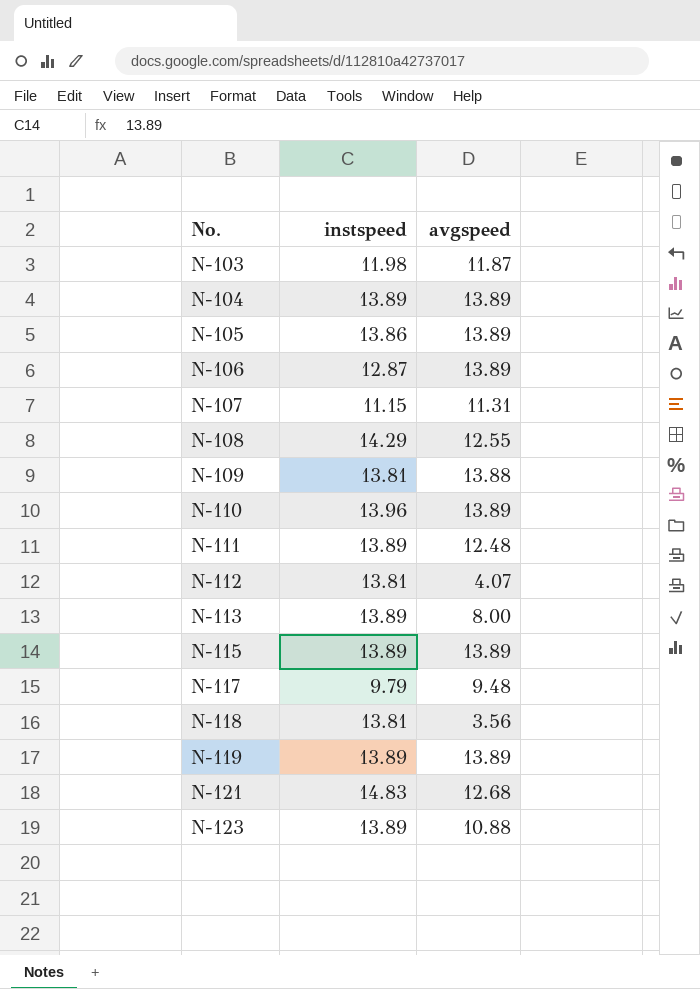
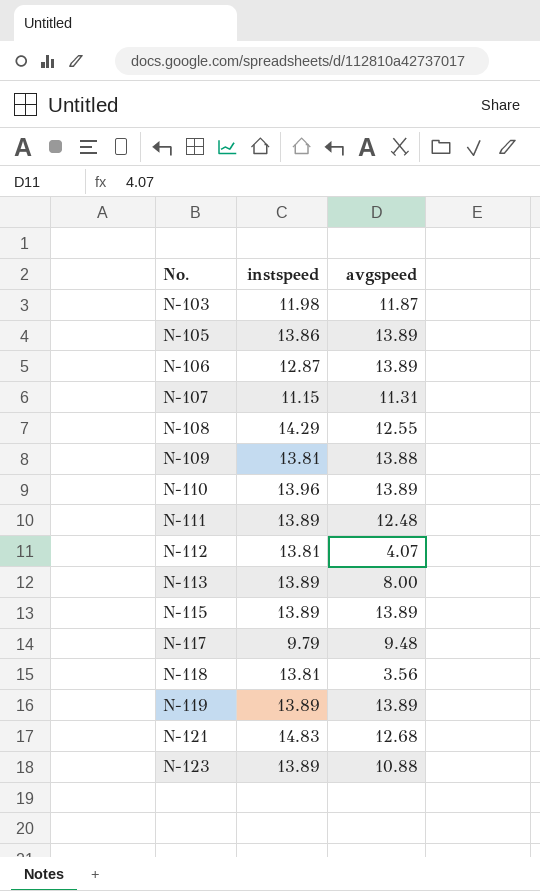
row N-104: 13.89 | 13.89 -> none

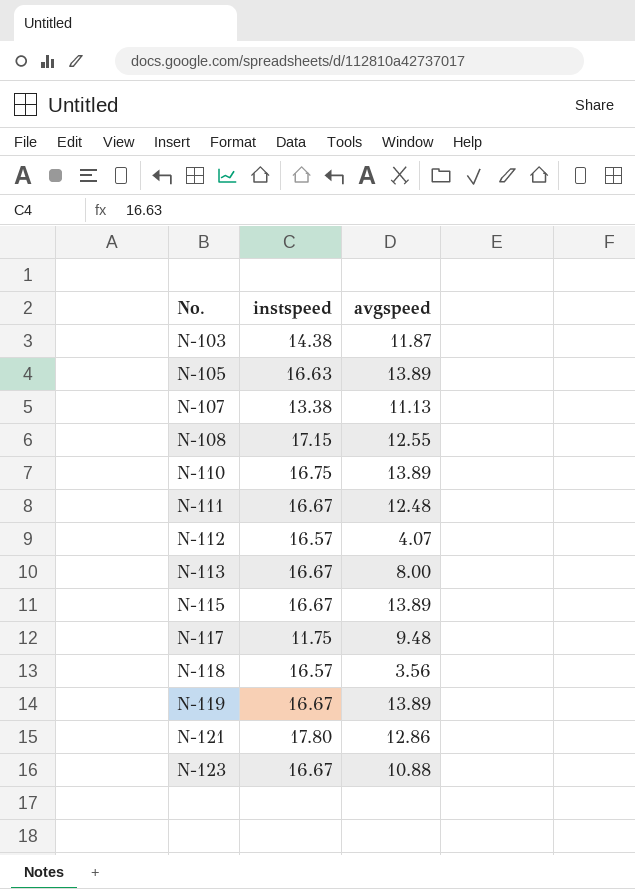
row N-106: 12.87 | 13.89 -> none
row N-109: 13.81 | 13.88 -> none
N-103 | instspeed: 11.98 -> 14.38
N-105 | instspeed: 13.86 -> 16.63
N-107 | instspeed: 11.15 -> 13.38
N-107 | avgspeed: 11.31 -> 11.13
N-108 | instspeed: 14.29 -> 17.15
N-110 | instspeed: 13.96 -> 16.75
N-111 | instspeed: 13.89 -> 16.67
N-112 | instspeed: 13.81 -> 16.57
N-113 | instspeed: 13.89 -> 16.67
N-115 | instspeed: 13.89 -> 16.67
N-117 | instspeed: 9.79 -> 11.75
N-118 | instspeed: 13.81 -> 16.57
N-119 | instspeed: 13.89 -> 16.67
N-121 | instspeed: 14.83 -> 17.80
N-121 | avgspeed: 12.68 -> 12.86
N-123 | instspeed: 13.89 -> 16.67

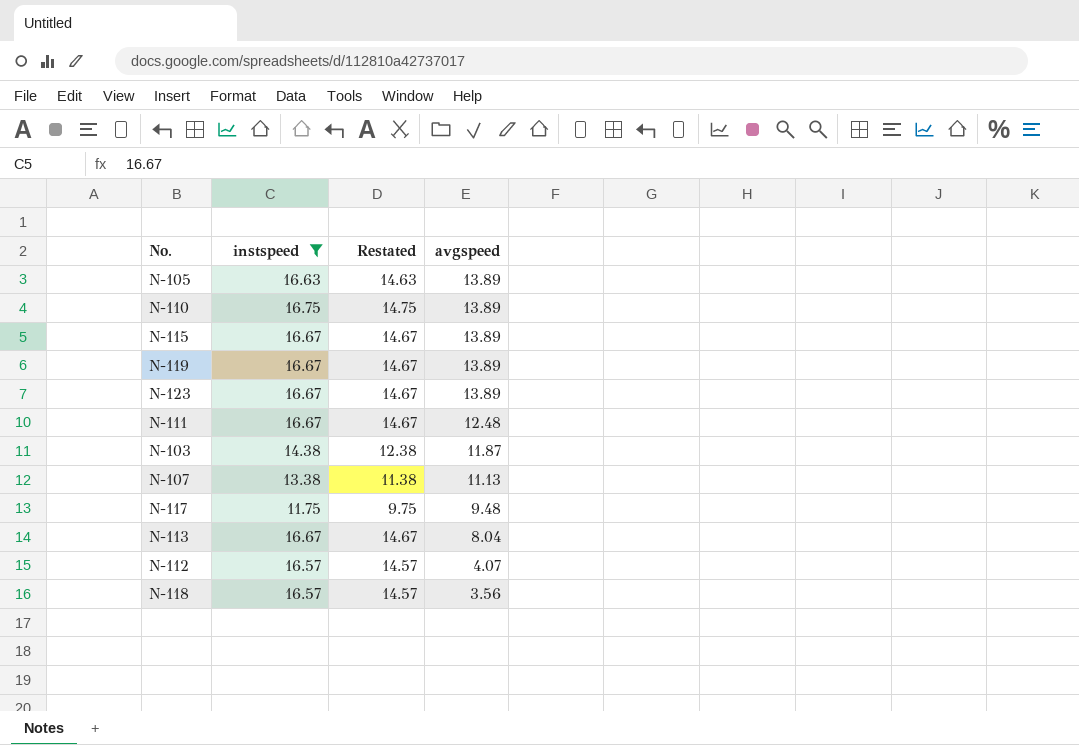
filter: none -> instspeed <= 16.75
row order: No. ascending -> avgspeed descending
column Restated | formula: none -> [instspeed] - 2
N-123 | avgspeed: 10.88 -> 13.89
N-113 | avgspeed: 8.00 -> 8.04

